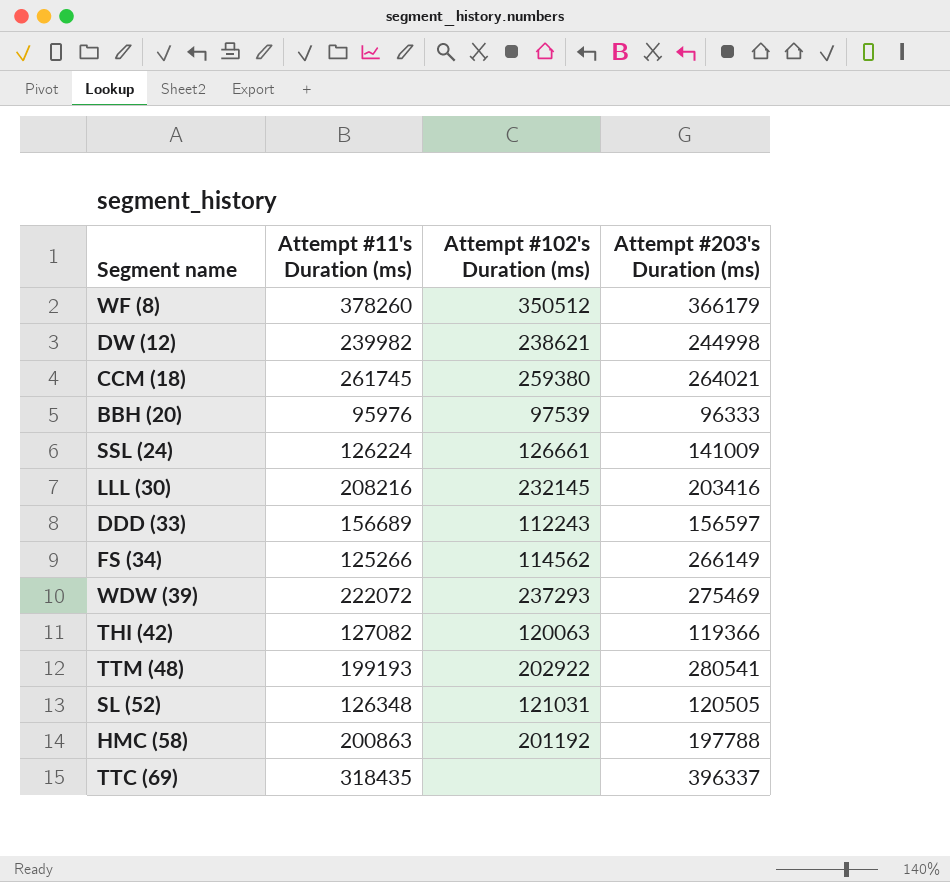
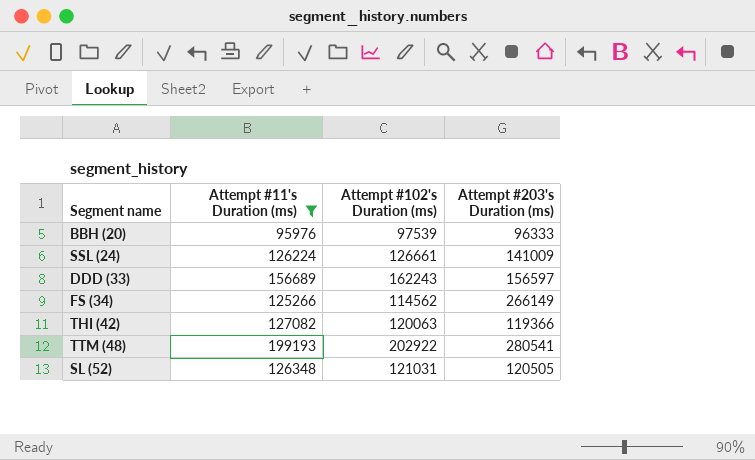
filter: none -> Attempt #11's Duration (ms) <= 199193
DDD (33) | Attempt #102's Duration (ms): 112243 -> 162243

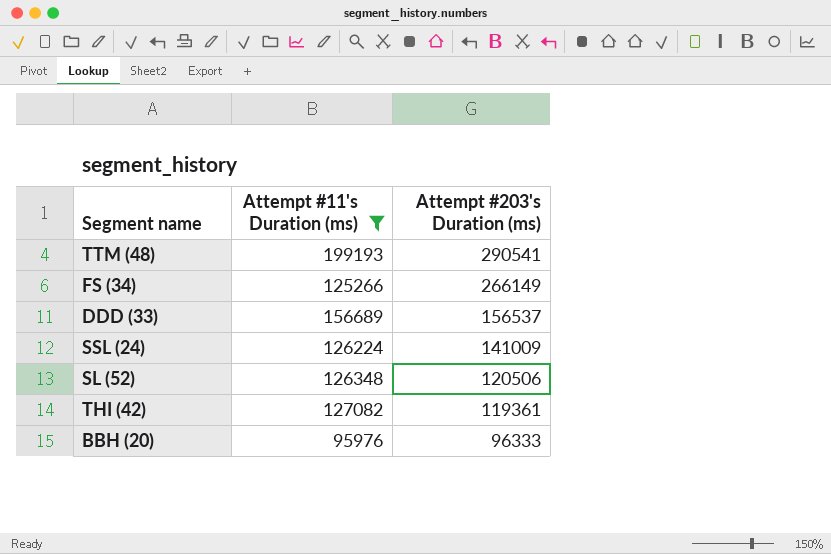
row order: none -> Attempt #203's Duration (ms) descending
column Attempt #102's Duration (ms) | position: 3 -> none
TTM (48) | Attempt #203's Duration (ms): 280541 -> 290541
DDD (33) | Attempt #203's Duration (ms): 156597 -> 156537
SL (52) | Attempt #203's Duration (ms): 120505 -> 120506
THI (42) | Attempt #203's Duration (ms): 119366 -> 119361

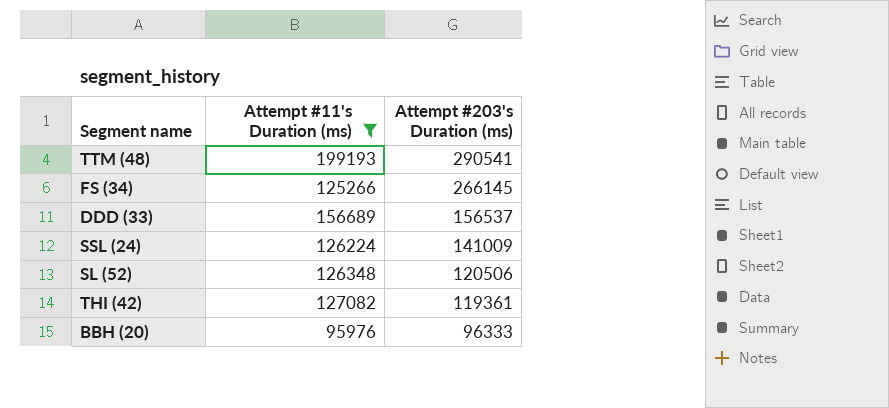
FS (34) | Attempt #203's Duration (ms): 266149 -> 266145

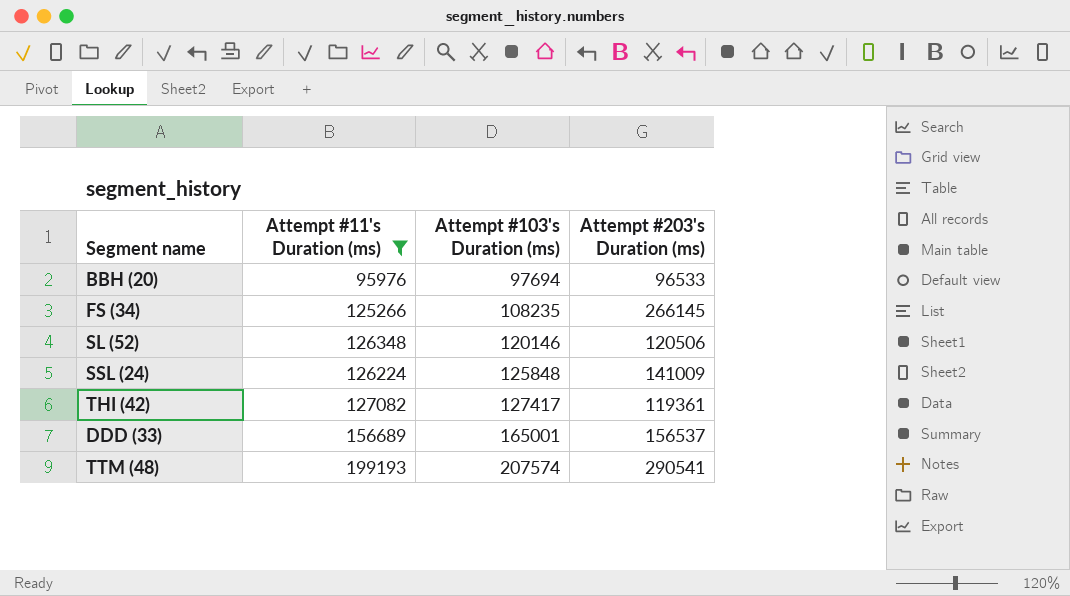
row order: Attempt #203's Duration (ms) descending -> Attempt #103's Duration (ms) ascending
column Attempt #103's Duration (ms) | position: none -> 3
BBH (20) | Attempt #203's Duration (ms): 96333 -> 96533

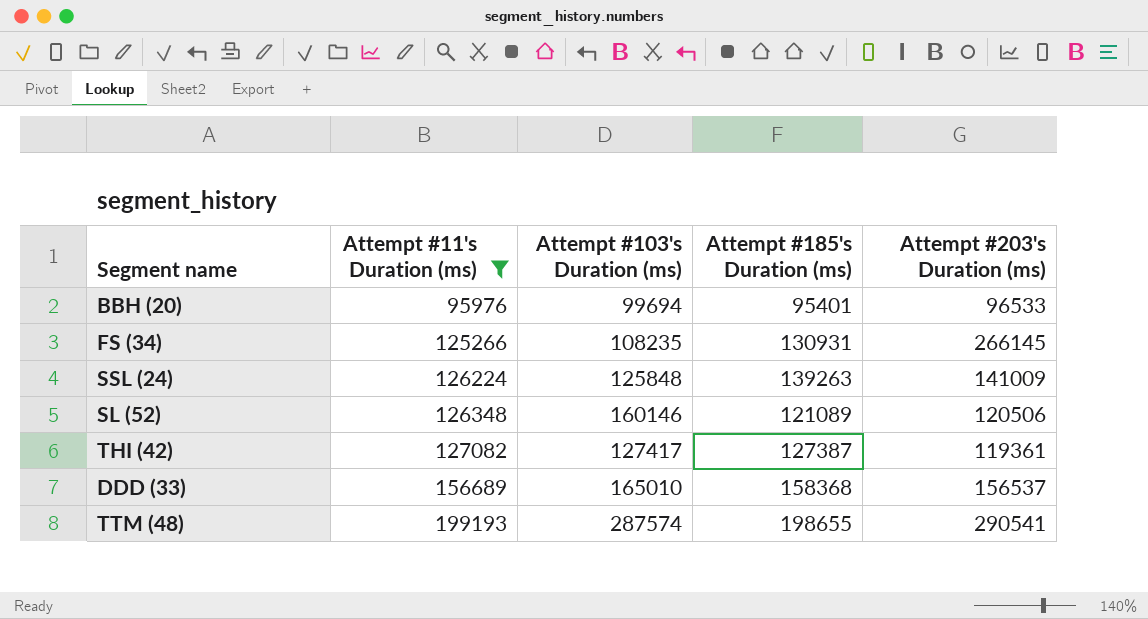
row order: Attempt #103's Duration (ms) ascending -> Attempt #11's Duration (ms) ascending
column Attempt #185's Duration (ms) | position: none -> 4
BBH (20) | Attempt #103's Duration (ms): 97694 -> 99694
SL (52) | Attempt #103's Duration (ms): 120146 -> 160146
DDD (33) | Attempt #103's Duration (ms): 165001 -> 165010
TTM (48) | Attempt #103's Duration (ms): 207574 -> 287574

